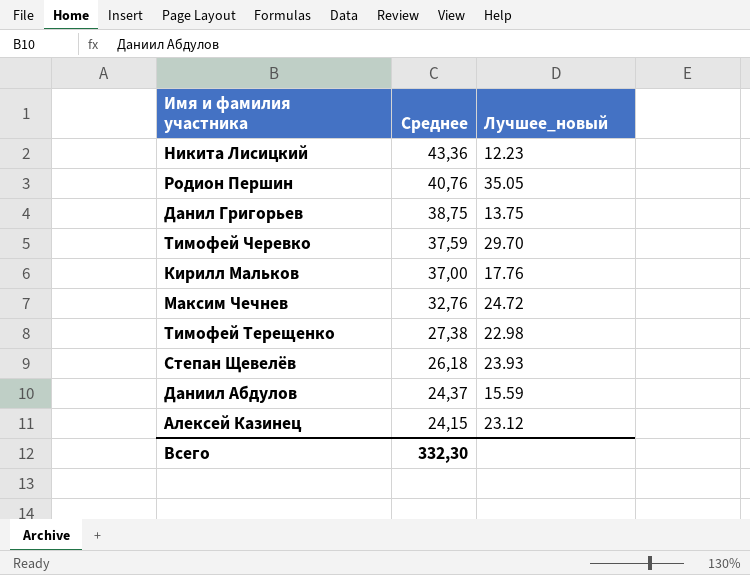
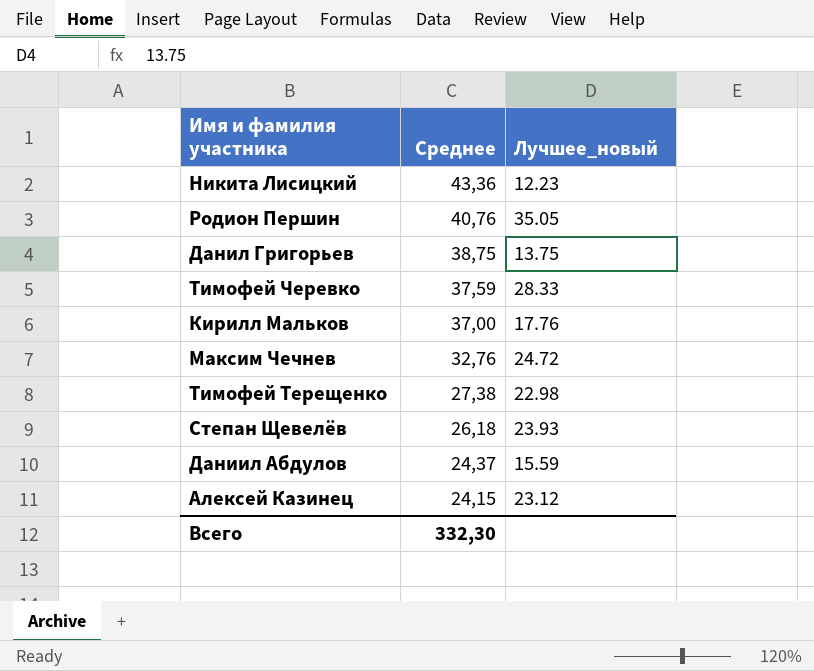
Тимофей Черевко | Лучшее_новый: 29.70 -> 28.33

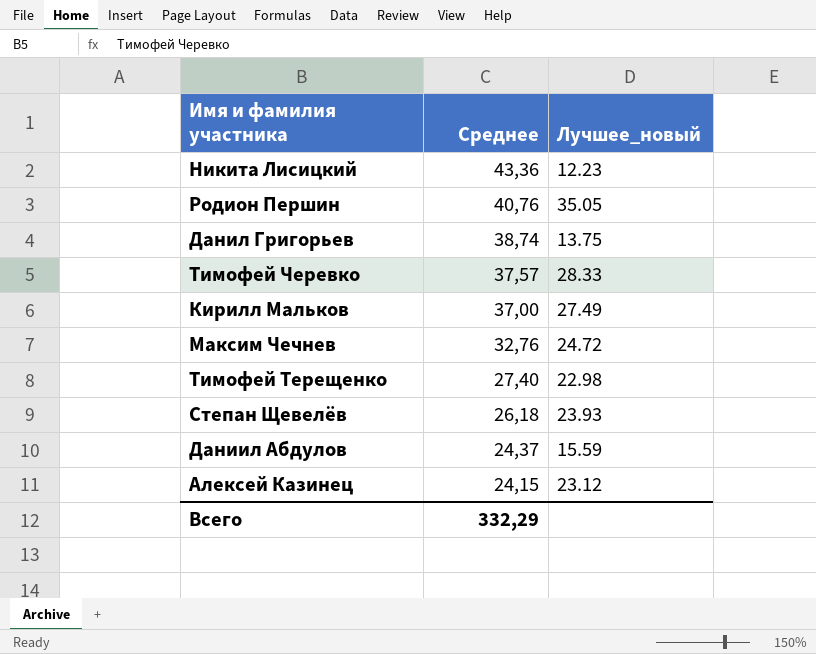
Данил Григорьев | Среднее: 38,75 -> 38,74
Тимофей Черевко | Среднее: 37,59 -> 37,57
Кирилл Мальков | Лучшее_новый: 17.76 -> 27.49
Тимофей Терещенко | Среднее: 27,38 -> 27,40
Всего | Среднее: 332,30 -> 332,29

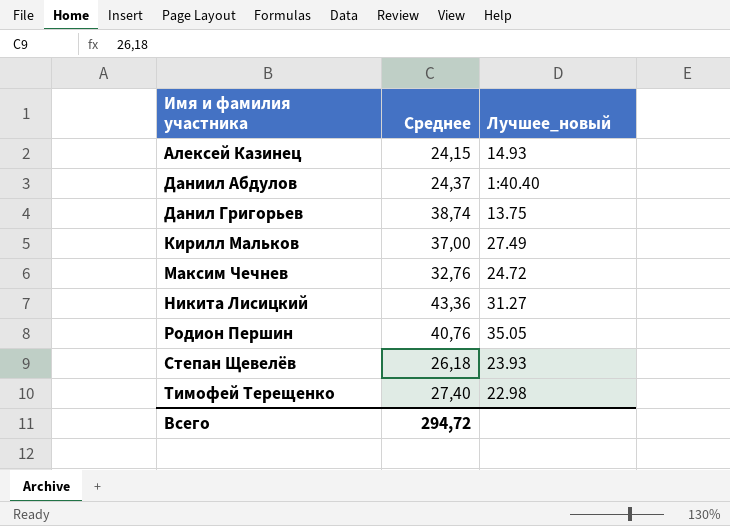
row order: Среднее descending -> Имя и фамилия участника ascending
row Тимофей Черевко: 37,57 | 28.33 -> none
Алексей Казинец | Лучшее_новый: 23.12 -> 14.93
Даниил Абдулов | Лучшее_новый: 15.59 -> 1:40.40
Никита Лисицкий | Лучшее_новый: 12.23 -> 31.27
Всего | Среднее: 332,29 -> 294,72

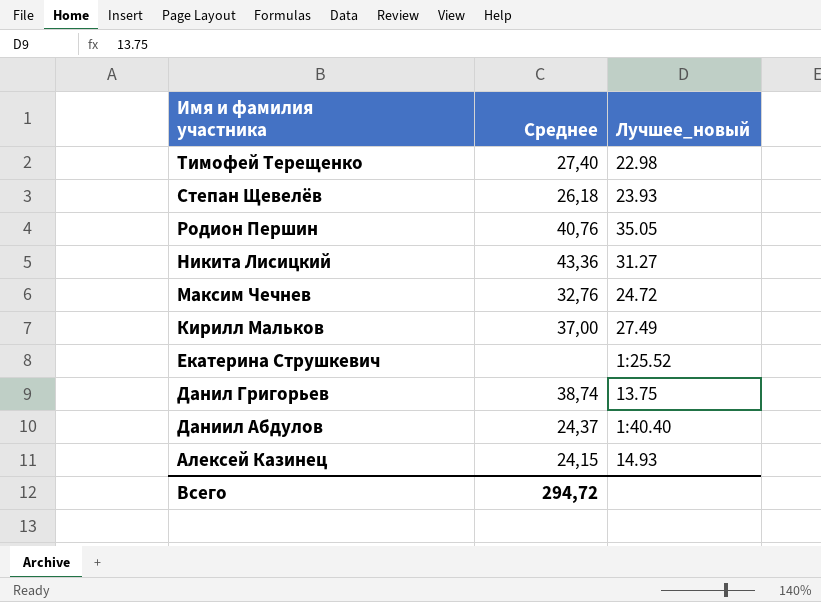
row order: Имя и фамилия участника ascending -> Имя и фамилия участника descending
row Екатерина Струшкевич: none -> none | 1:25.52

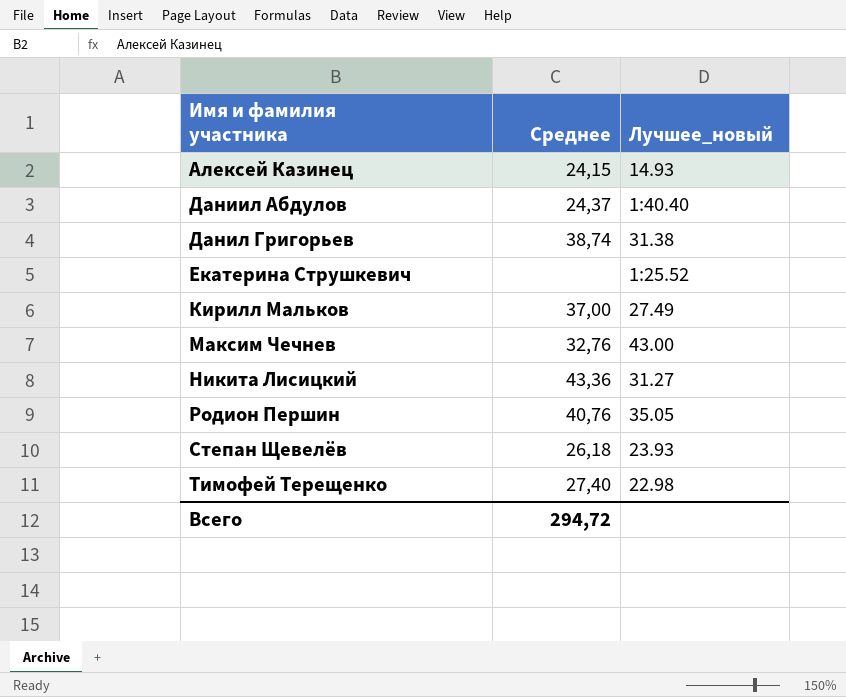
row order: Имя и фамилия участника descending -> Имя и фамилия участника ascending
Данил Григорьев | Лучшее_новый: 13.75 -> 31.38
Максим Чечнев | Лучшее_новый: 24.72 -> 43.00

